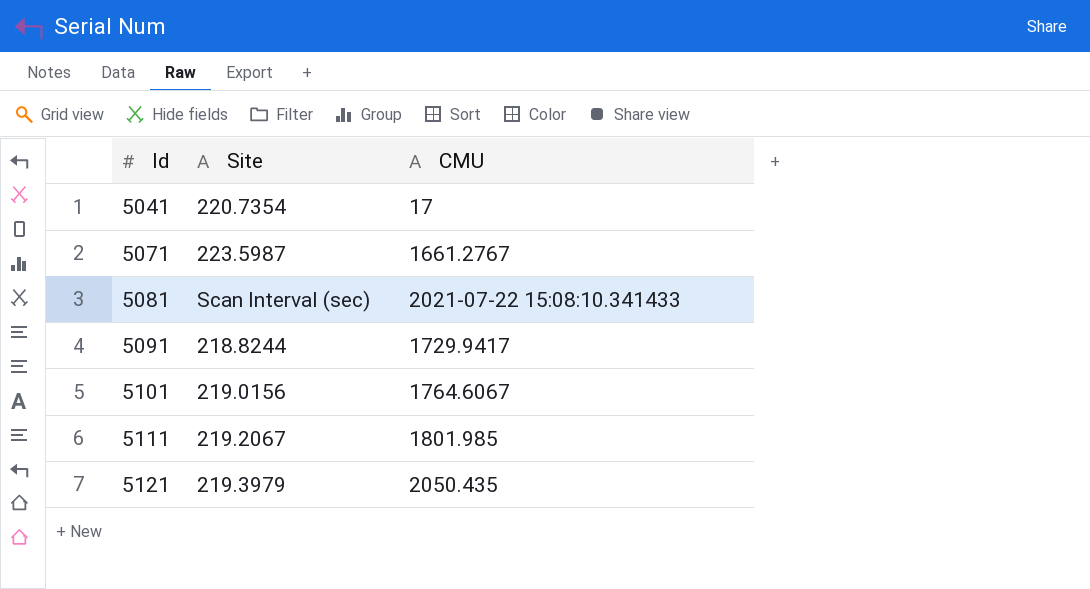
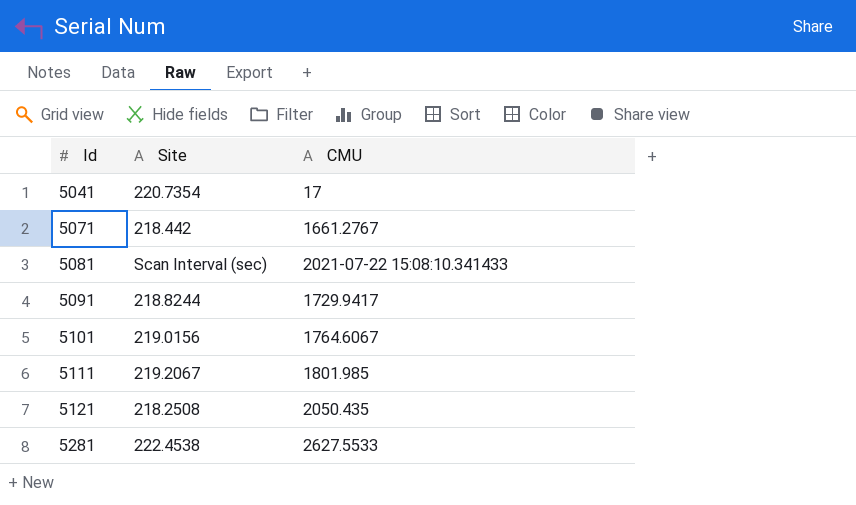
5071 | Site: 223.5987 -> 218.442
5121 | Site: 219.3979 -> 218.2508
row 5281: none -> 222.4538 | 2627.5533

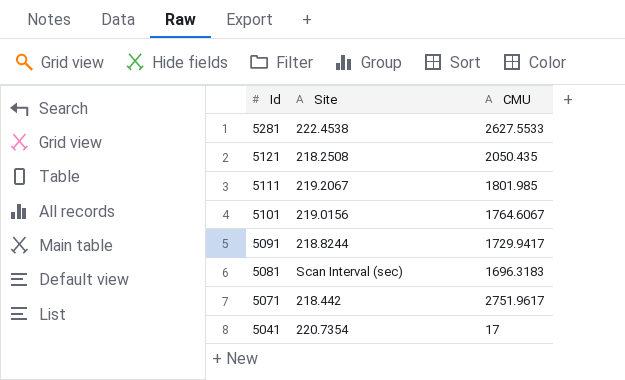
row order: Id ascending -> Id descending
5081 | CMU: 2021-07-22 15:08:10.341433 -> 1696.3183
5071 | CMU: 1661.2767 -> 2751.9617

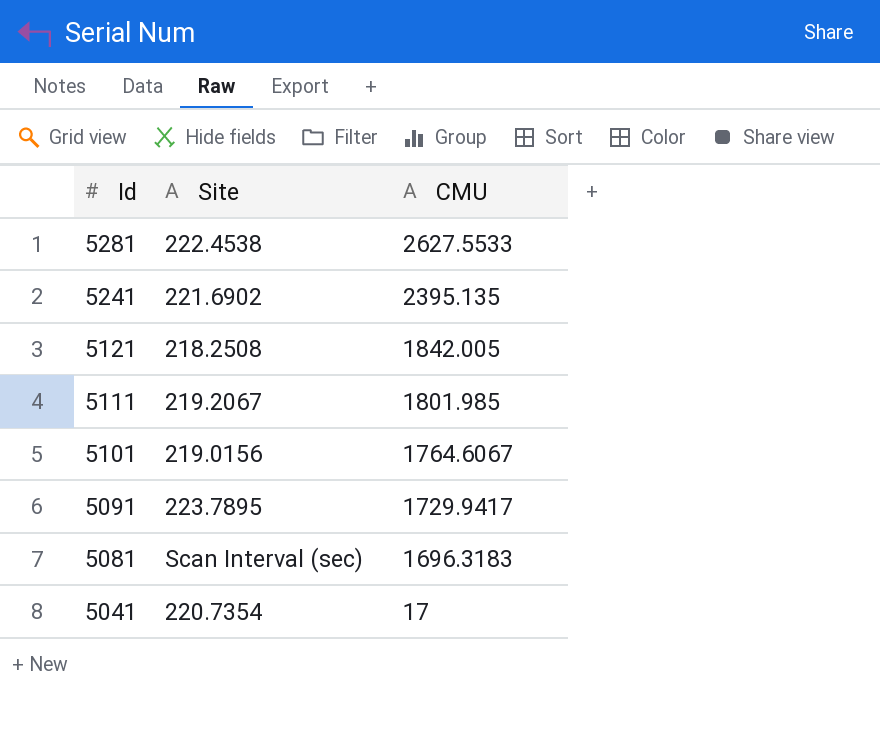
row 5071: 218.442 | 2751.9617 -> none
row 5241: none -> 221.6902 | 2395.135
5121 | CMU: 2050.435 -> 1842.005
5091 | Site: 218.8244 -> 223.7895

